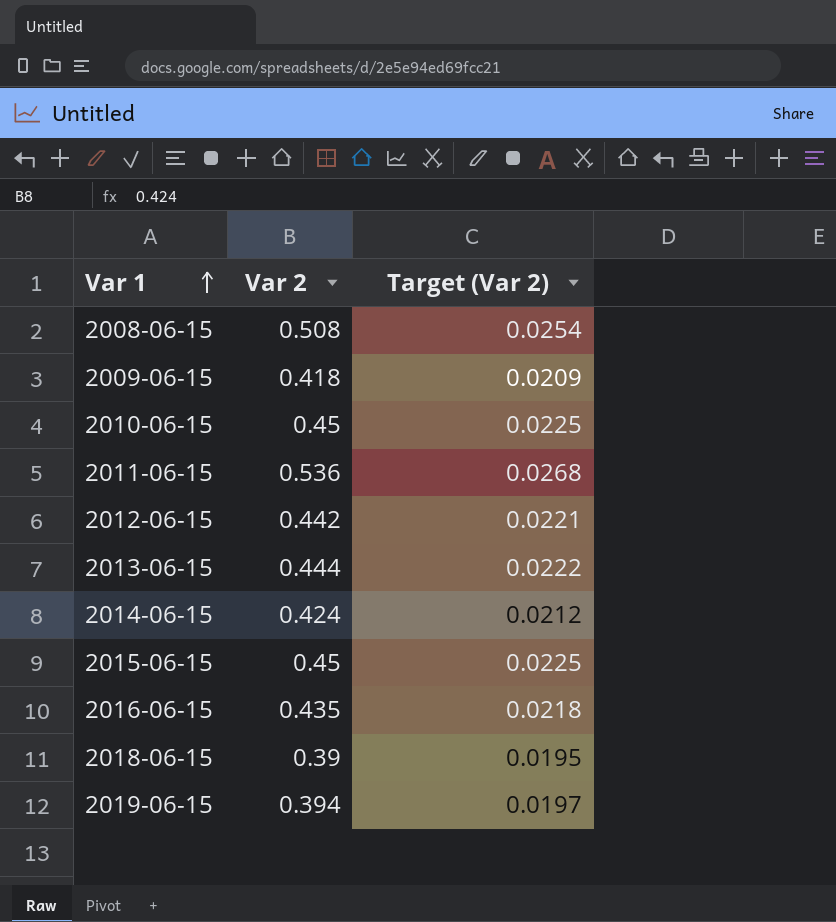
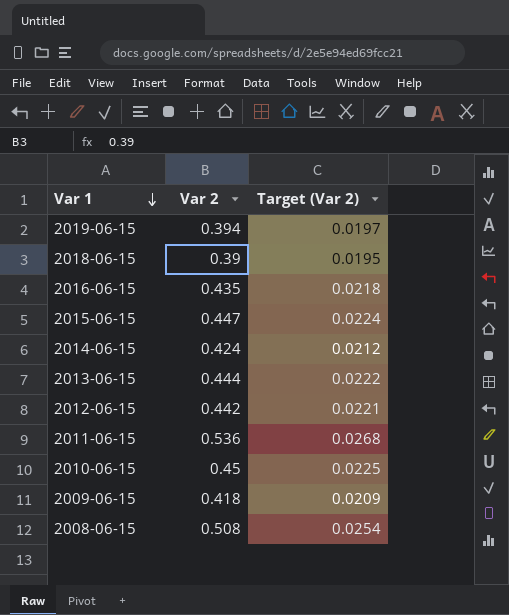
row order: Var 1 ascending -> Var 1 descending
2015-06-15 | Var 2: 0.45 -> 0.447
2015-06-15 | Target (Var 2): 0.0225 -> 0.0224

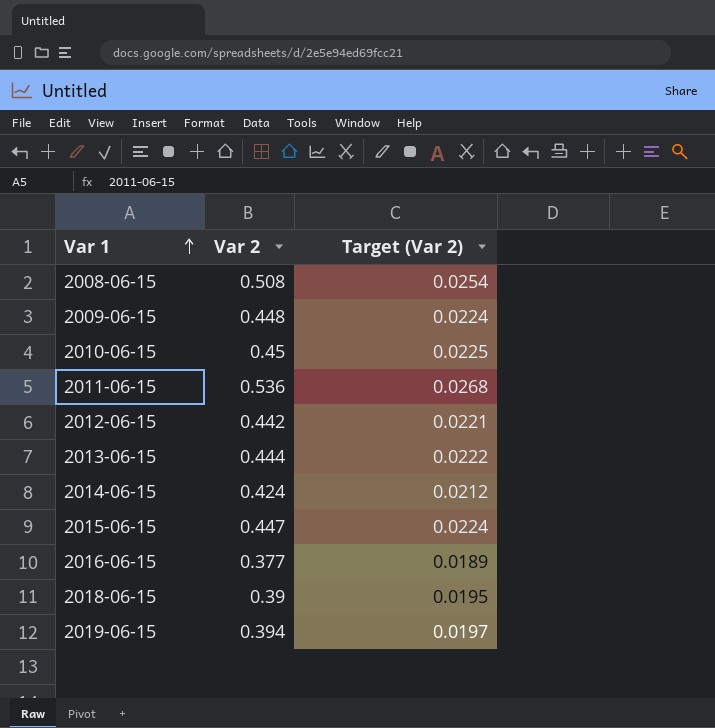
row order: Var 1 descending -> Var 1 ascending
2009-06-15 | Var 2: 0.418 -> 0.448
2009-06-15 | Target (Var 2): 0.0209 -> 0.0224
2016-06-15 | Var 2: 0.435 -> 0.377
2016-06-15 | Target (Var 2): 0.0218 -> 0.0189

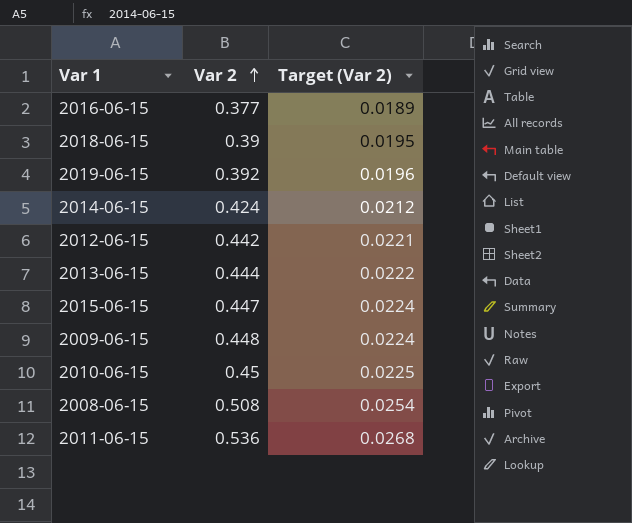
row order: Var 1 ascending -> Var 2 ascending
2019-06-15 | Var 2: 0.394 -> 0.392
2019-06-15 | Target (Var 2): 0.0197 -> 0.0196

